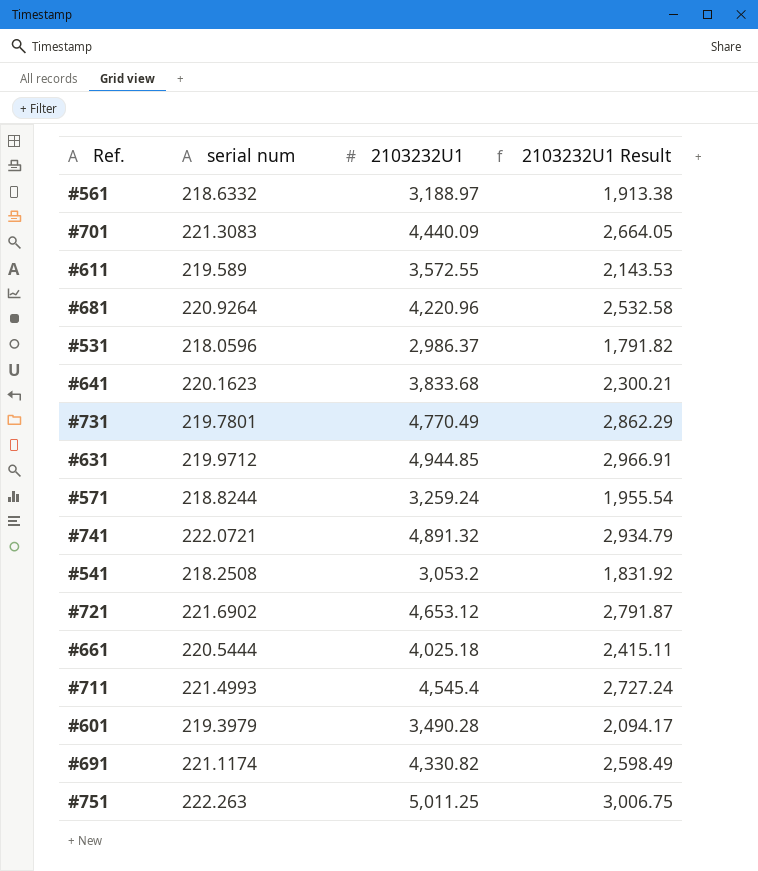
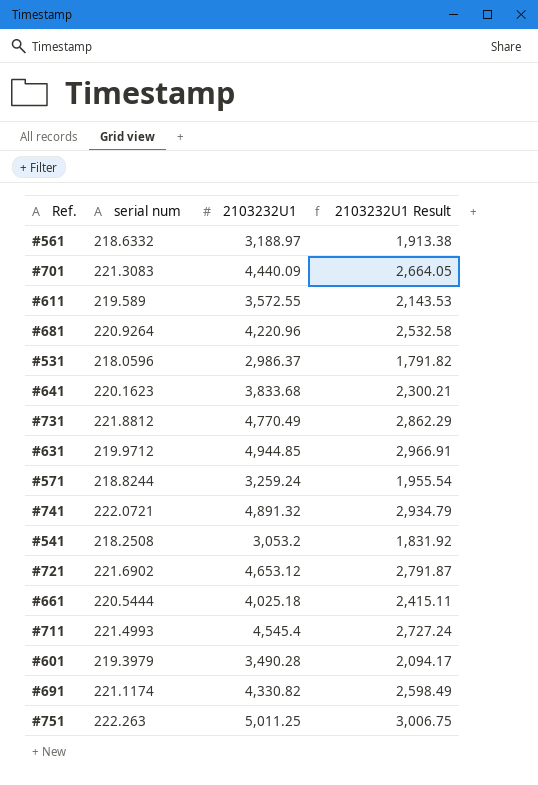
#731 | serial num: 219.7801 -> 221.8812

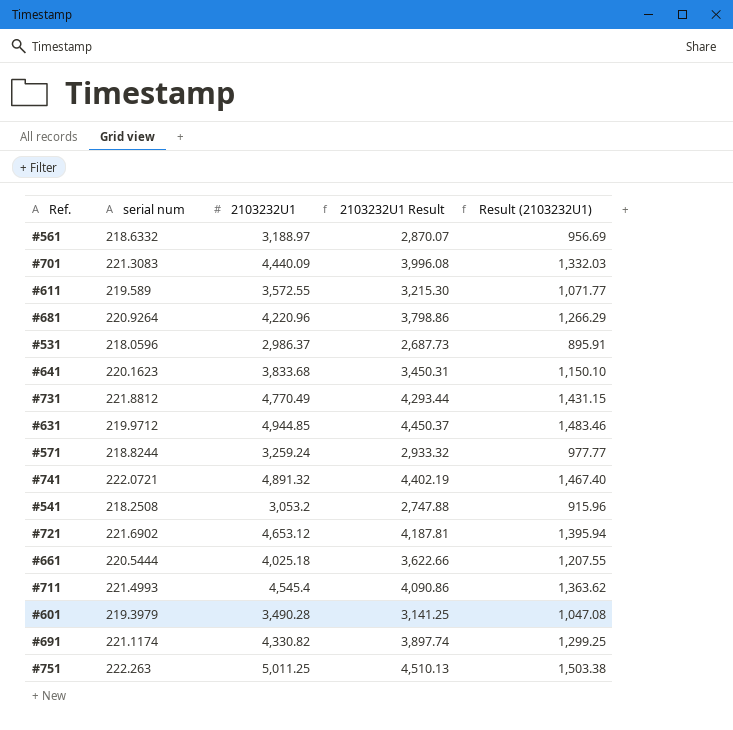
column 2103232U1 Result | formula: [2103232U1] * 0.6 -> [2103232U1] * 0.9
column Result (2103232U1) | formula: none -> [2103232U1] * 0.3

